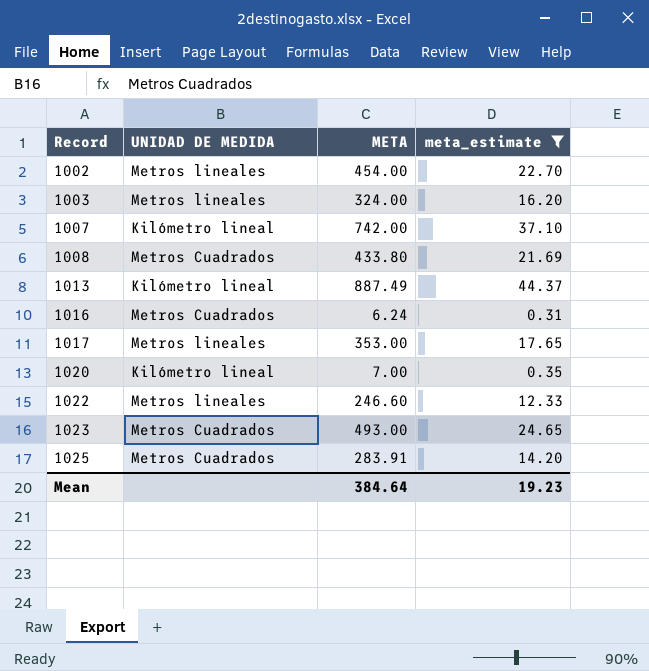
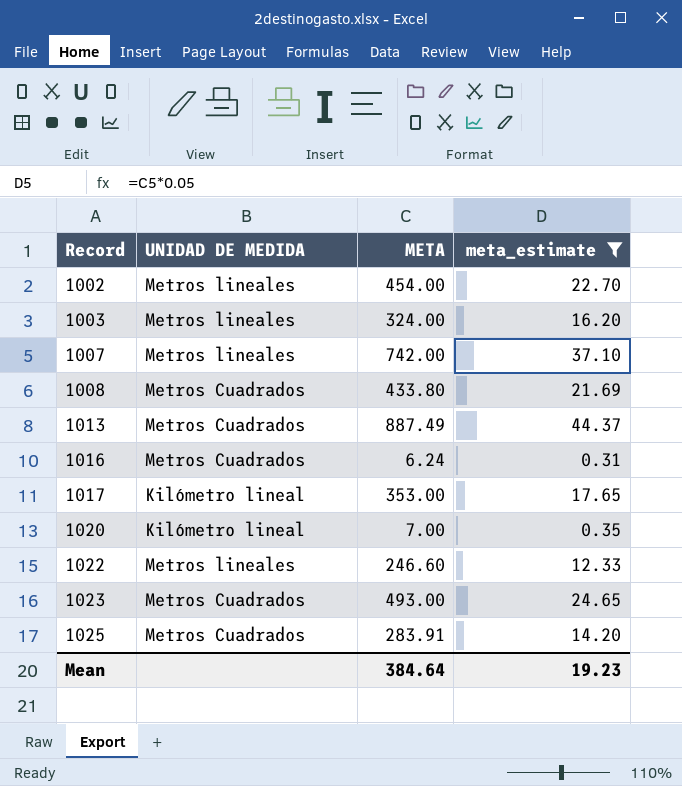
1007 | UNIDAD DE MEDIDA: Kilómetro lineal -> Metros lineales
1013 | UNIDAD DE MEDIDA: Kilómetro lineal -> Metros Cuadrados
1017 | UNIDAD DE MEDIDA: Metros lineales -> Kilómetro lineal

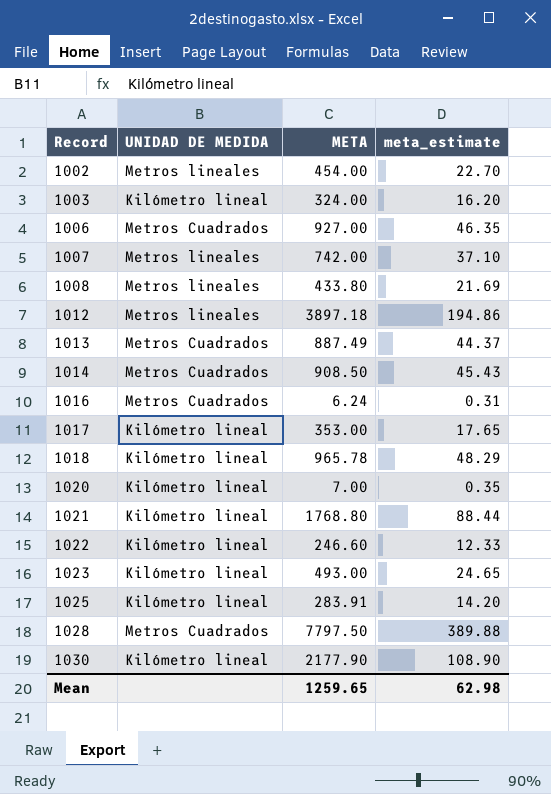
filter: meta_estimate <= 44.37 -> none
1003 | UNIDAD DE MEDIDA: Metros lineales -> Kilómetro lineal
1008 | UNIDAD DE MEDIDA: Metros Cuadrados -> Metros lineales
1022 | UNIDAD DE MEDIDA: Metros lineales -> Kilómetro lineal
1023 | UNIDAD DE MEDIDA: Metros Cuadrados -> Kilómetro lineal
1025 | UNIDAD DE MEDIDA: Metros Cuadrados -> Kilómetro lineal
Mean | META: 384.64 -> 1259.65
Mean | meta_estimate: 19.23 -> 62.98

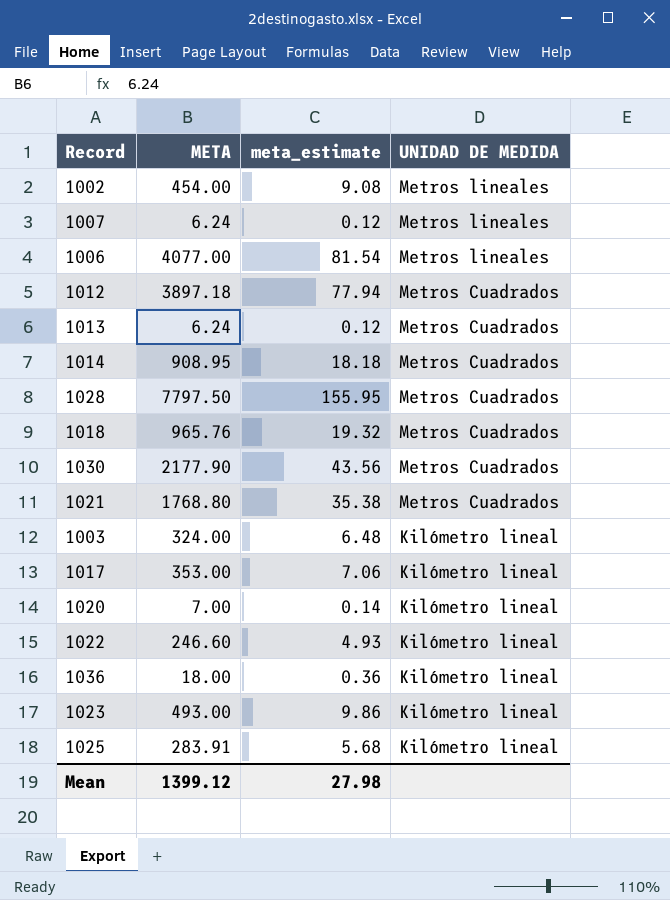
row order: Record ascending -> UNIDAD DE MEDIDA descending
column meta_estimate | formula: [META] * 0.05 -> [META] * 0.02
column UNIDAD DE MEDIDA | position: 2 -> 4
row 1008: Metros lineales | 433.80 | 21.69 -> none
row 1016: Metros Cuadrados | 6.24 | 0.31 -> none
1007 | META: 742.00 -> 6.24
1006 | META: 927.00 -> 4077.00
1006 | UNIDAD DE MEDIDA: Metros Cuadrados -> Metros lineales
1012 | UNIDAD DE MEDIDA: Metros lineales -> Metros Cuadrados
1013 | META: 887.49 -> 6.24
1014 | META: 908.50 -> 908.95
1018 | META: 965.78 -> 965.76
1018 | UNIDAD DE MEDIDA: Kilómetro lineal -> Metros Cuadrados
1030 | UNIDAD DE MEDIDA: Kilómetro lineal -> Metros Cuadrados
1021 | UNIDAD DE MEDIDA: Kilómetro lineal -> Metros Cuadrados
row 1036: none -> 18.00 | 0.36 | Kilómetro lineal
Mean | META: 1259.65 -> 1399.12
Mean | meta_estimate: 62.98 -> 27.98

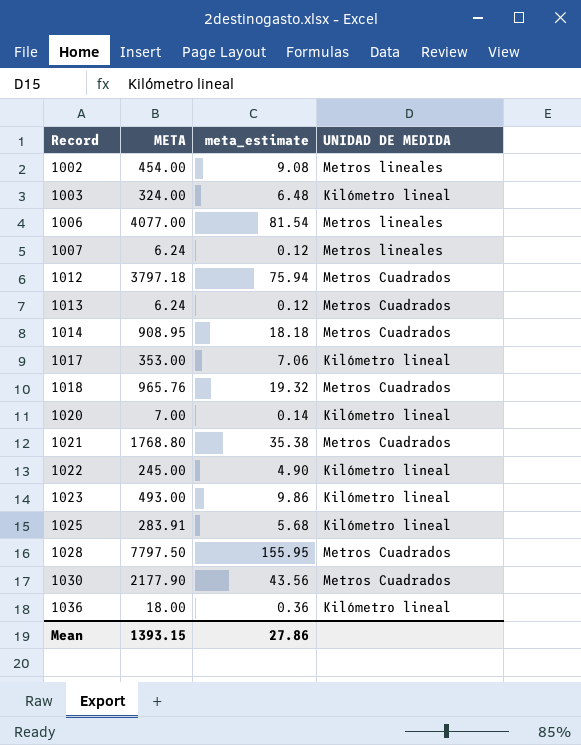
row order: UNIDAD DE MEDIDA descending -> Record ascending
1012 | META: 3897.18 -> 3797.18
1012 | meta_estimate: 77.94 -> 75.94
1022 | META: 246.60 -> 245.00
1022 | meta_estimate: 4.93 -> 4.90
Mean | META: 1399.12 -> 1393.15
Mean | meta_estimate: 27.98 -> 27.86

